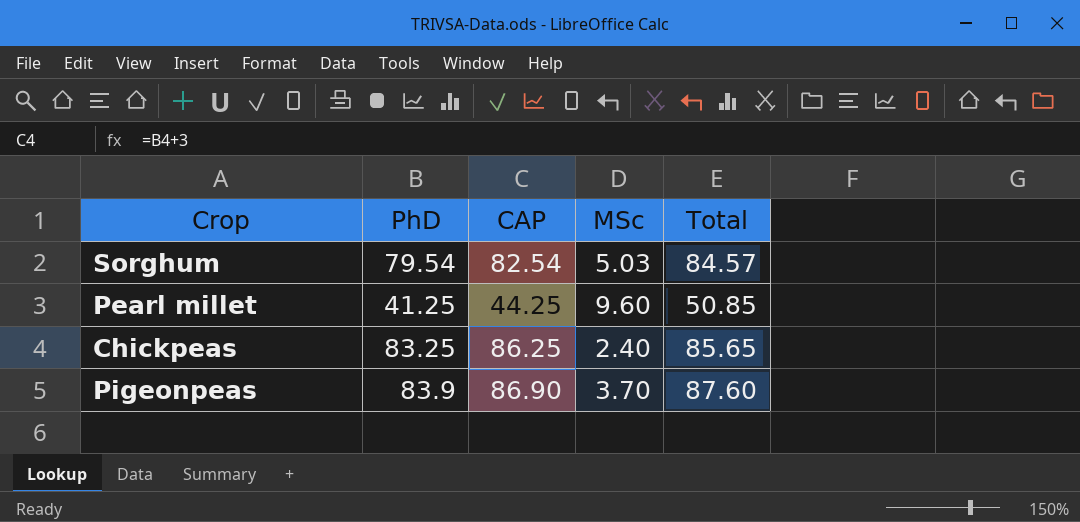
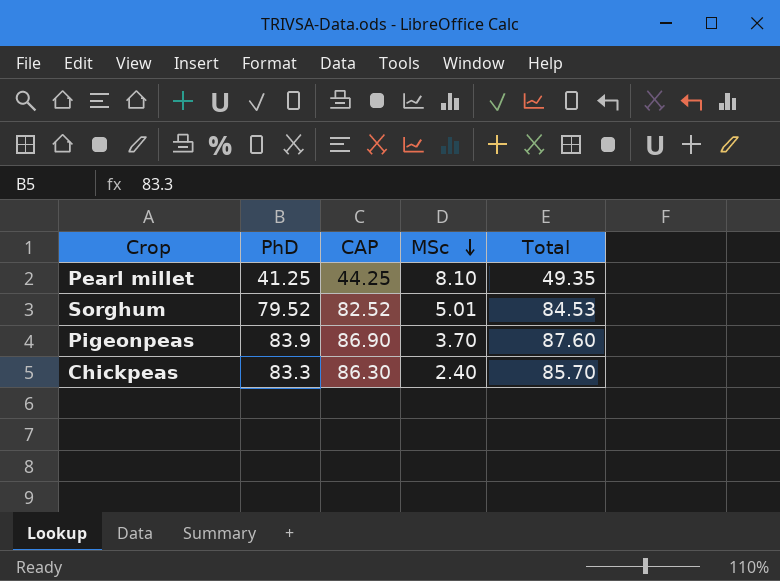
row order: none -> MSc descending
Pearl millet | MSc: 9.60 -> 8.10
Pearl millet | Total: 50.85 -> 49.35
Sorghum | PhD: 79.54 -> 79.52
Sorghum | CAP: 82.54 -> 82.52
Sorghum | MSc: 5.03 -> 5.01
Sorghum | Total: 84.57 -> 84.53
Chickpeas | PhD: 83.25 -> 83.3
Chickpeas | CAP: 86.25 -> 86.30
Chickpeas | Total: 85.65 -> 85.70

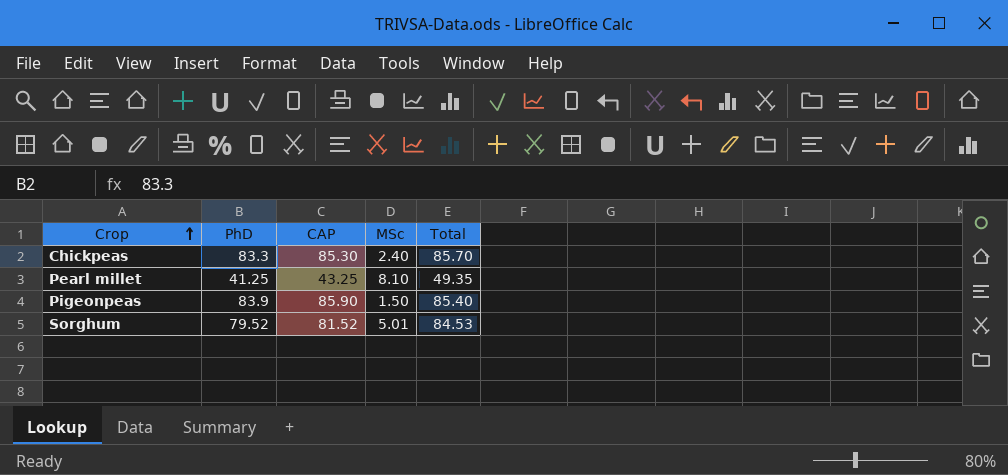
row order: MSc descending -> Crop ascending
column CAP | formula: [PhD] + 3 -> [PhD] + 2
Pigeonpeas | MSc: 3.70 -> 1.50
Pigeonpeas | Total: 87.60 -> 85.40

